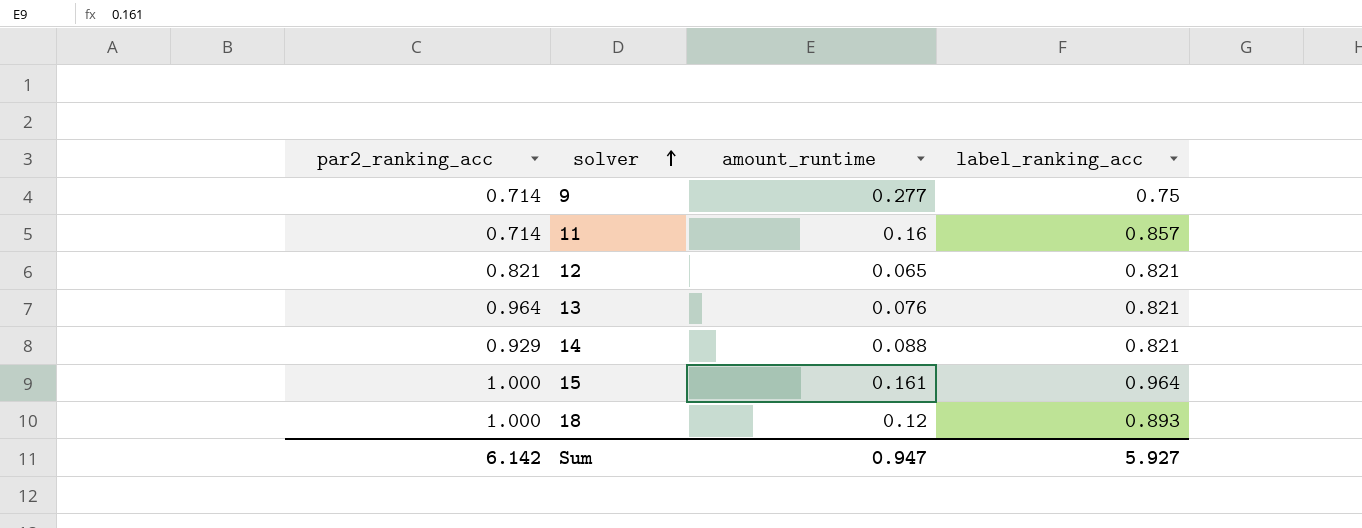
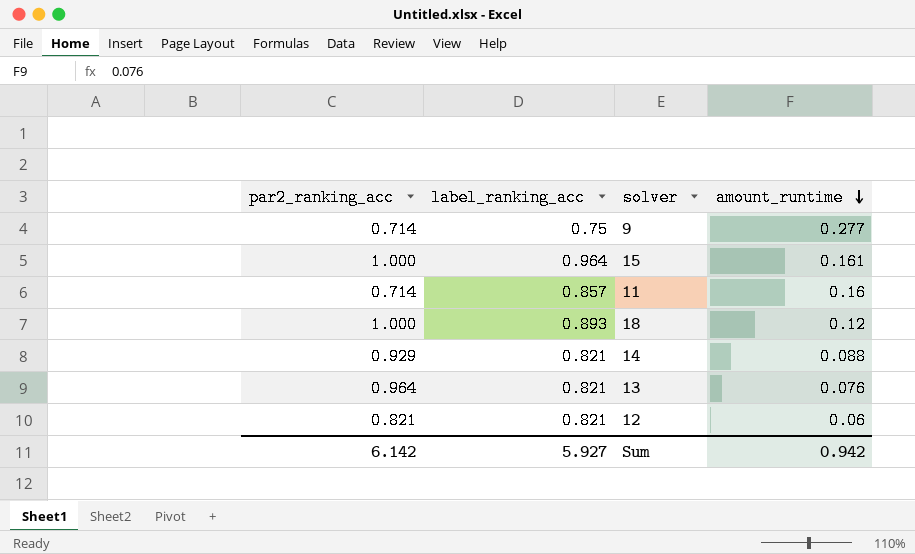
row order: solver ascending -> amount_runtime descending
column label_ranking_acc | position: 4 -> 2
12 | amount_runtime: 0.065 -> 0.06
Sum | amount_runtime: 0.947 -> 0.942

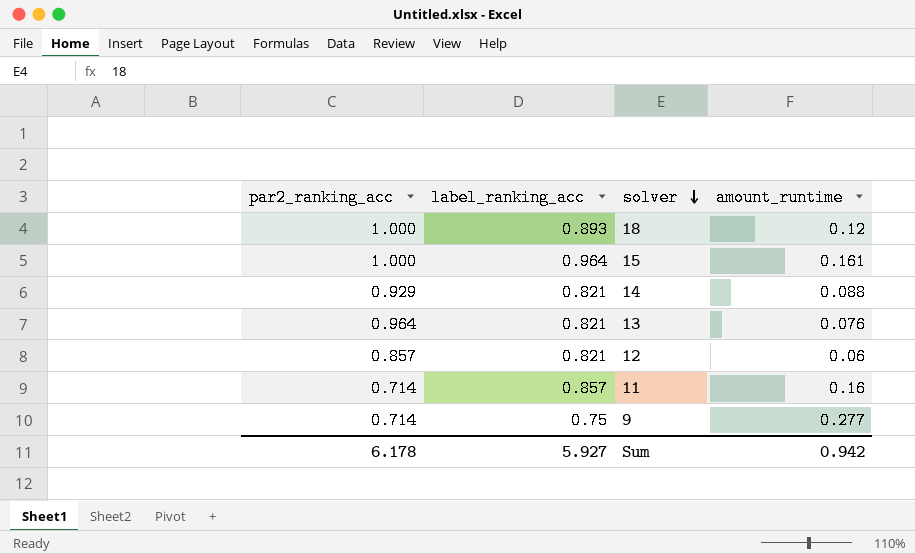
row order: amount_runtime descending -> solver descending
12 | par2_ranking_acc: 0.821 -> 0.857
Sum | par2_ranking_acc: 6.142 -> 6.178

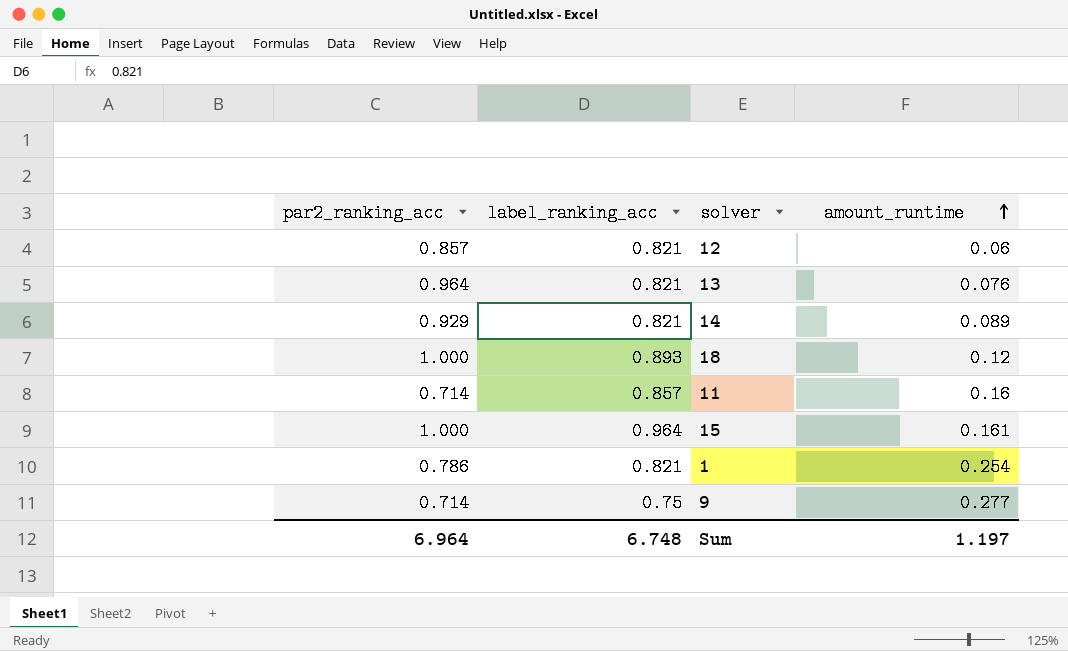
row order: solver descending -> amount_runtime ascending
14 | amount_runtime: 0.088 -> 0.089
row 1: none -> 0.786 | 0.821 | 0.254
Sum | par2_ranking_acc: 6.178 -> 6.964
Sum | label_ranking_acc: 5.927 -> 6.748
Sum | amount_runtime: 0.942 -> 1.197

